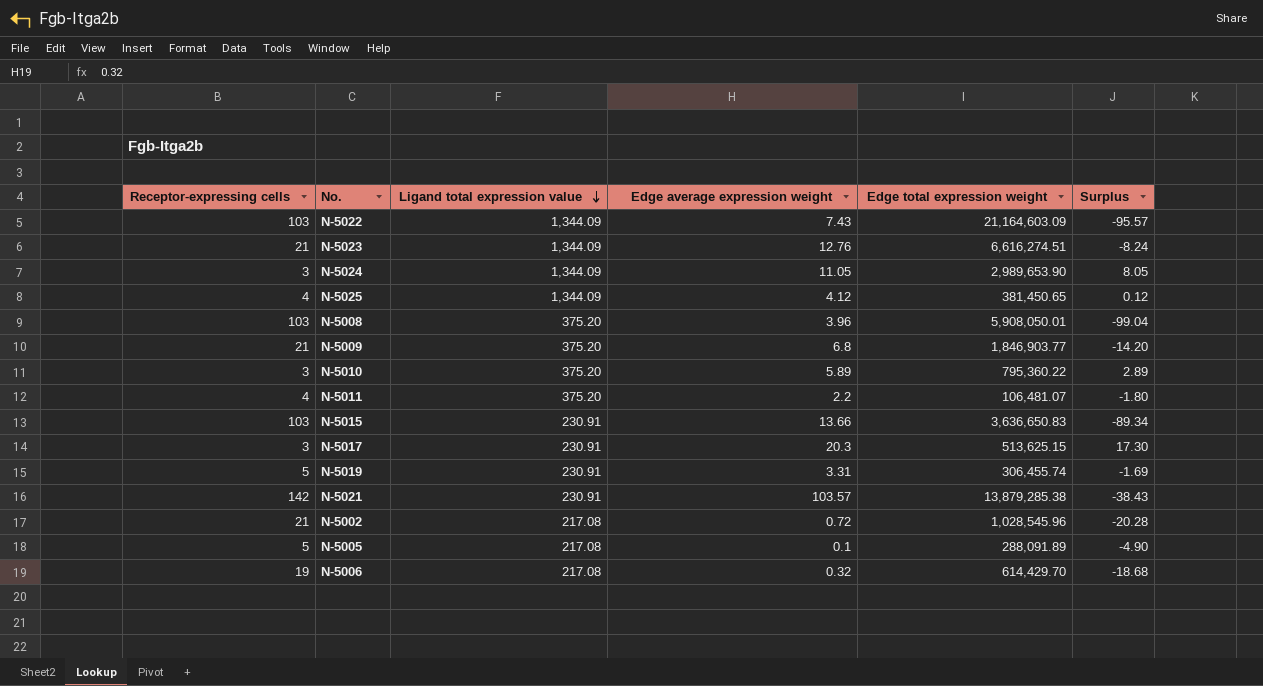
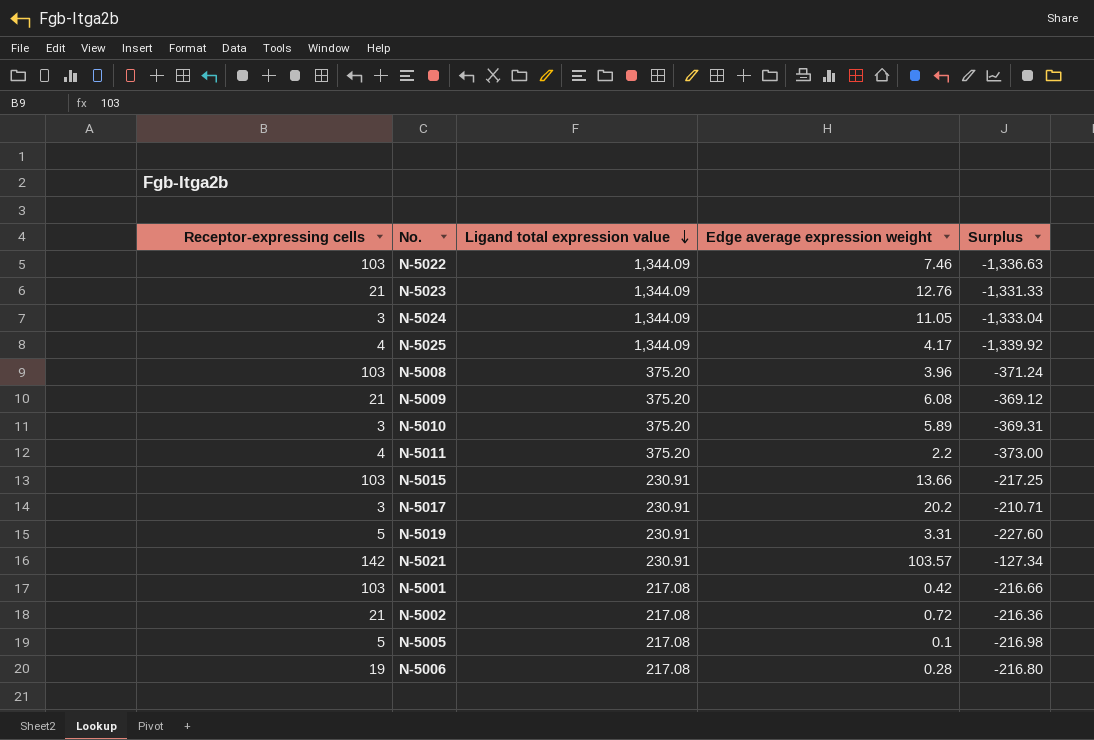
column Edge total expression weight | position: 5 -> none
column Surplus | formula: [Edge average expression weight] - [Receptor-expressing cells] -> [Edge average expression weight] - [Ligand total expression value]
N-5022 | Edge average expression weight: 7.43 -> 7.46
N-5025 | Edge average expression weight: 4.12 -> 4.17
N-5009 | Edge average expression weight: 6.8 -> 6.08
N-5017 | Edge average expression weight: 20.3 -> 20.2
row N-5001: none -> 103 | 217.08 | 0.42 | -216.66
N-5006 | Edge average expression weight: 0.32 -> 0.28

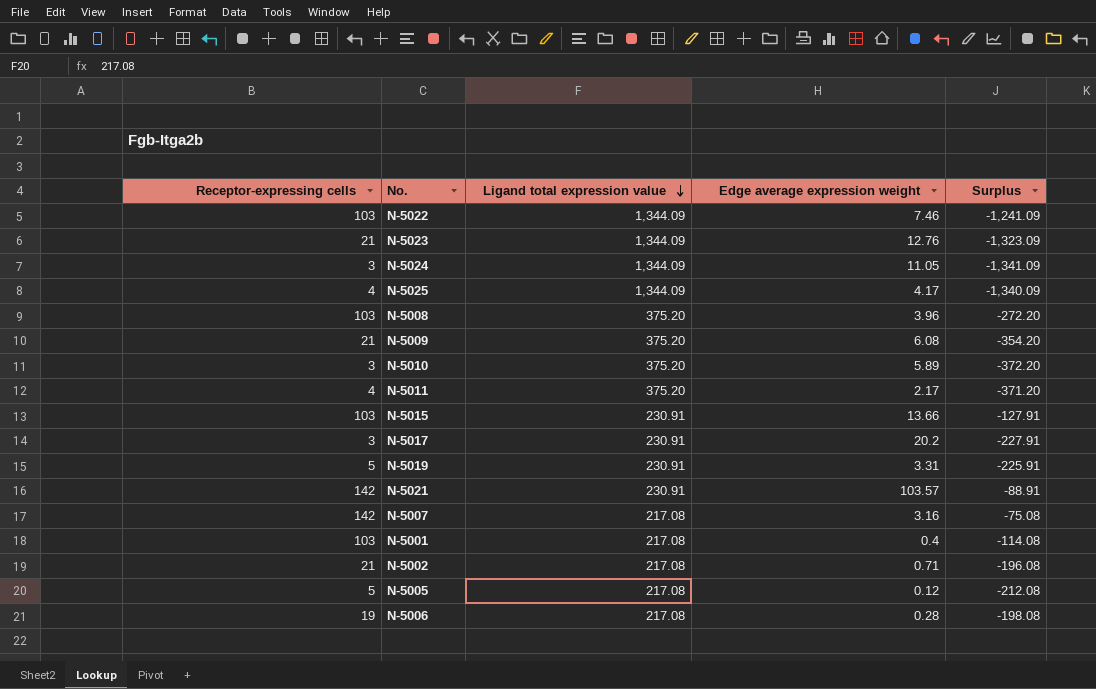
column Surplus | formula: [Edge average expression weight] - [Ligand total expression value] -> [Receptor-expressing cells] - [Ligand total expression value]
N-5011 | Edge average expression weight: 2.2 -> 2.17
row N-5007: none -> 142 | 217.08 | 3.16 | -75.08
N-5001 | Edge average expression weight: 0.42 -> 0.4
N-5002 | Edge average expression weight: 0.72 -> 0.71
N-5005 | Edge average expression weight: 0.1 -> 0.12

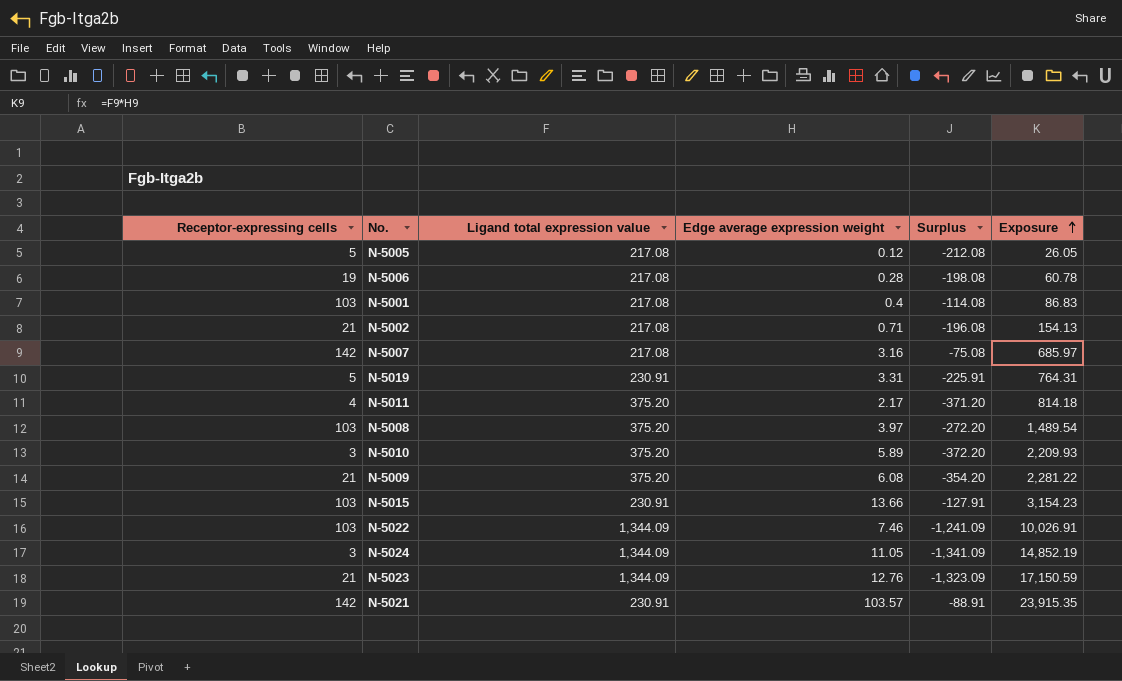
row order: Ligand total expression value descending -> Exposure ascending
column Exposure | formula: none -> [Ligand total expression value] * [Edge average expression weight]
row N-5025: 4 | 1,344.09 | 4.17 | -1,340.09 -> none
row N-5017: 3 | 230.91 | 20.2 | -227.91 -> none
N-5008 | Edge average expression weight: 3.96 -> 3.97

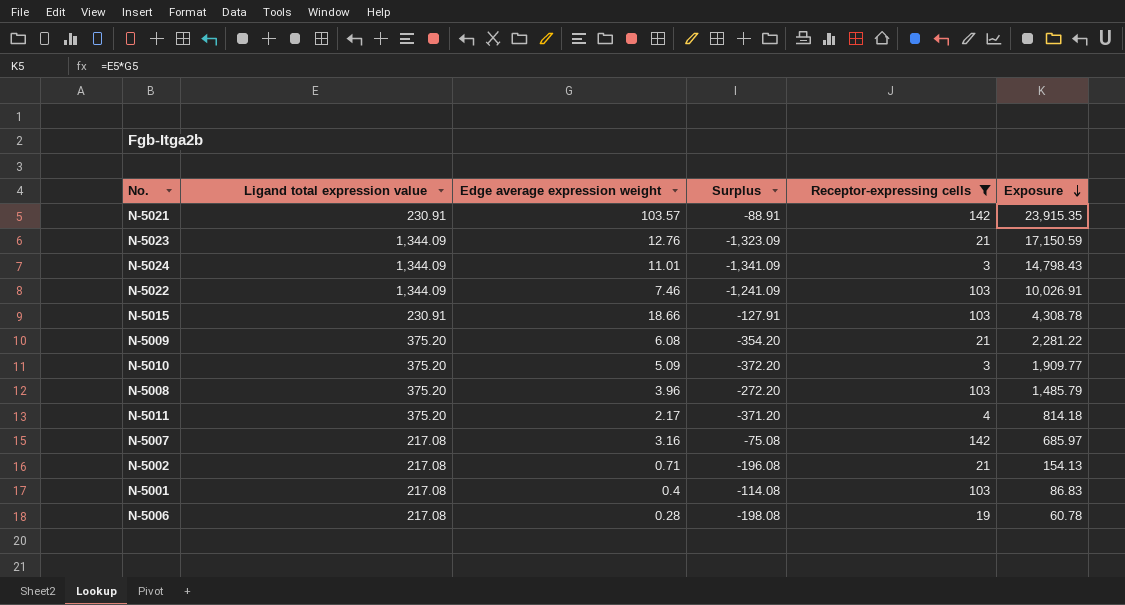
filter: none -> Receptor-expressing cells != 5
row order: Exposure ascending -> Exposure descending
column Receptor-expressing cells | position: 1 -> 5
N-5024 | Edge average expression weight: 11.05 -> 11.01
N-5024 | Exposure: 14,852.19 -> 14,798.43
N-5015 | Edge average expression weight: 13.66 -> 18.66
N-5015 | Exposure: 3,154.23 -> 4,308.78
N-5010 | Edge average expression weight: 5.89 -> 5.09
N-5010 | Exposure: 2,209.93 -> 1,909.77
N-5008 | Edge average expression weight: 3.97 -> 3.96
N-5008 | Exposure: 1,489.54 -> 1,485.79

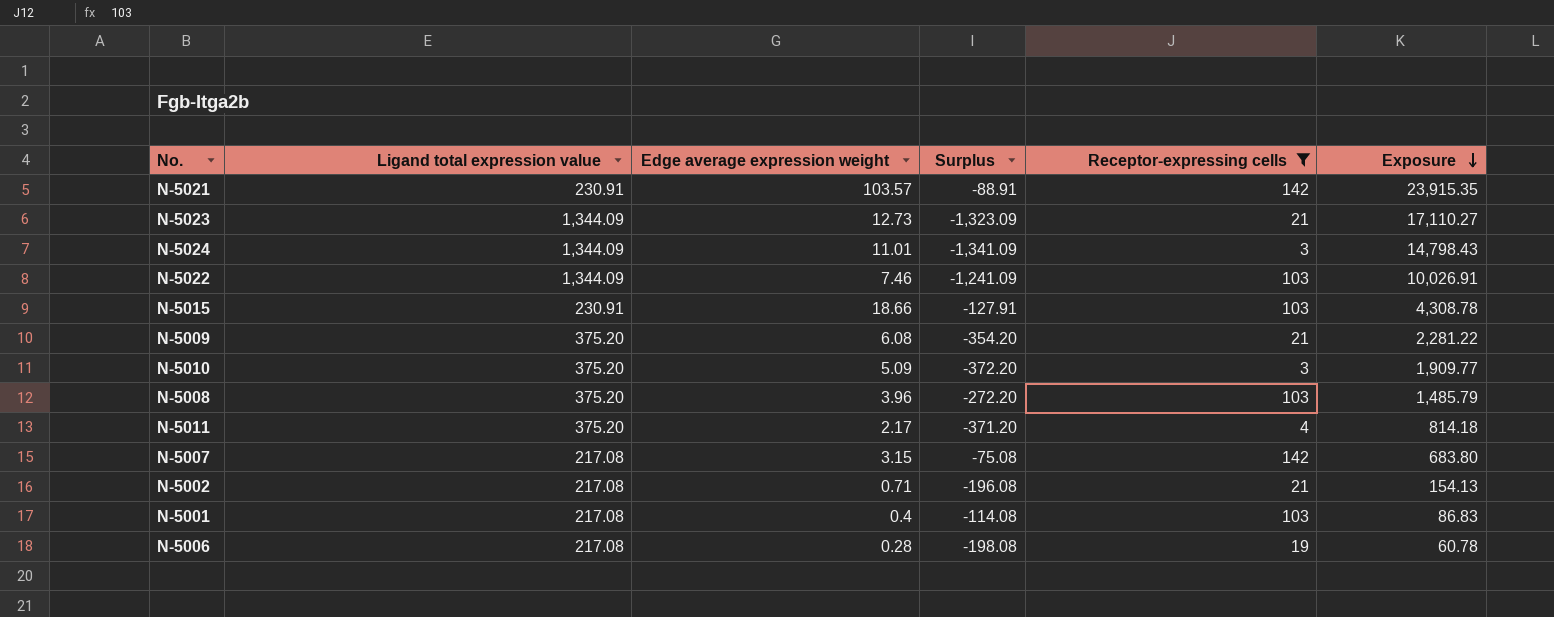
N-5023 | Edge average expression weight: 12.76 -> 12.73
N-5023 | Exposure: 17,150.59 -> 17,110.27
N-5007 | Edge average expression weight: 3.16 -> 3.15
N-5007 | Exposure: 685.97 -> 683.80

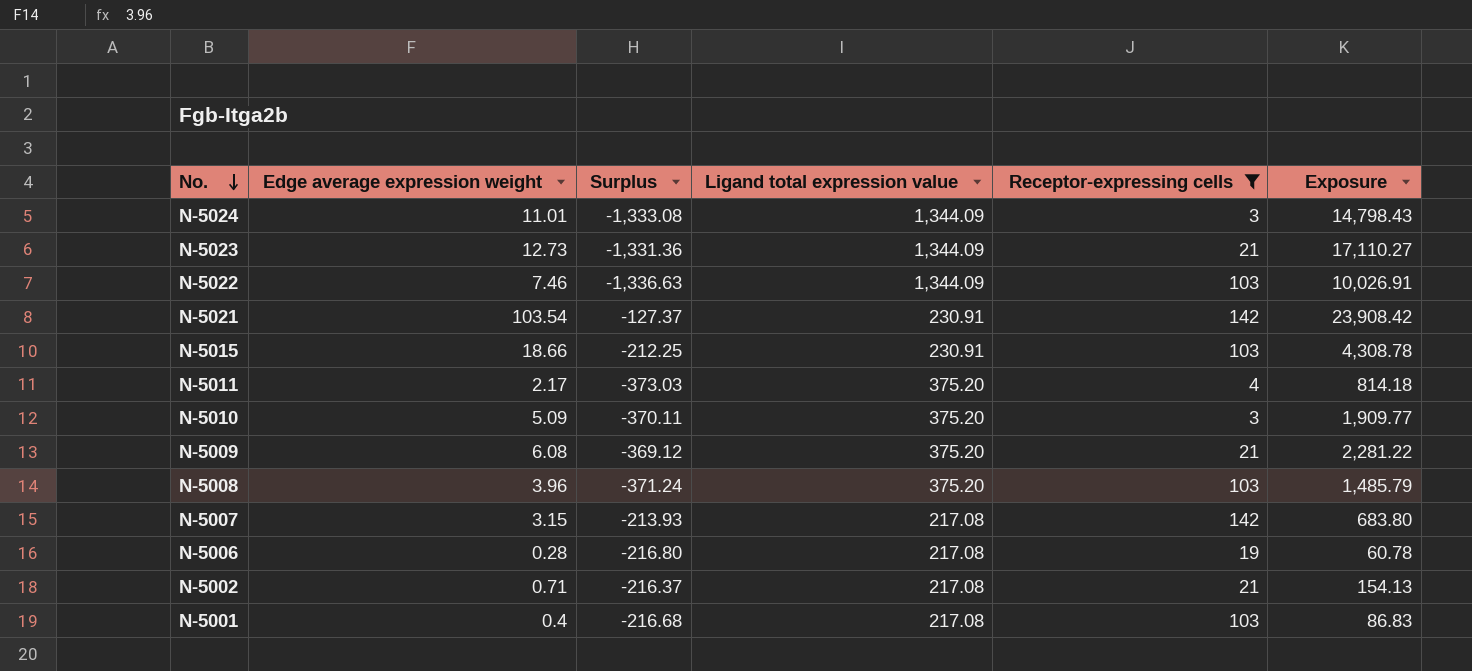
row order: Exposure descending -> No. descending
column Surplus | formula: [Receptor-expressing cells] - [Ligand total expression value] -> [Edge average expression weight] - [Ligand total expression value]
column Ligand total expression value | position: 2 -> 4
N-5021 | Edge average expression weight: 103.57 -> 103.54
N-5021 | Exposure: 23,915.35 -> 23,908.42

